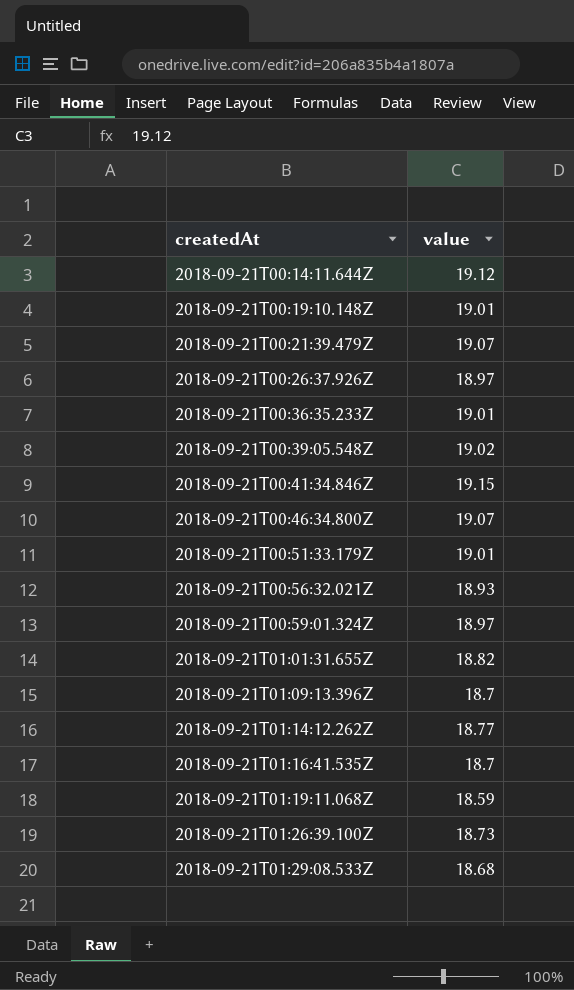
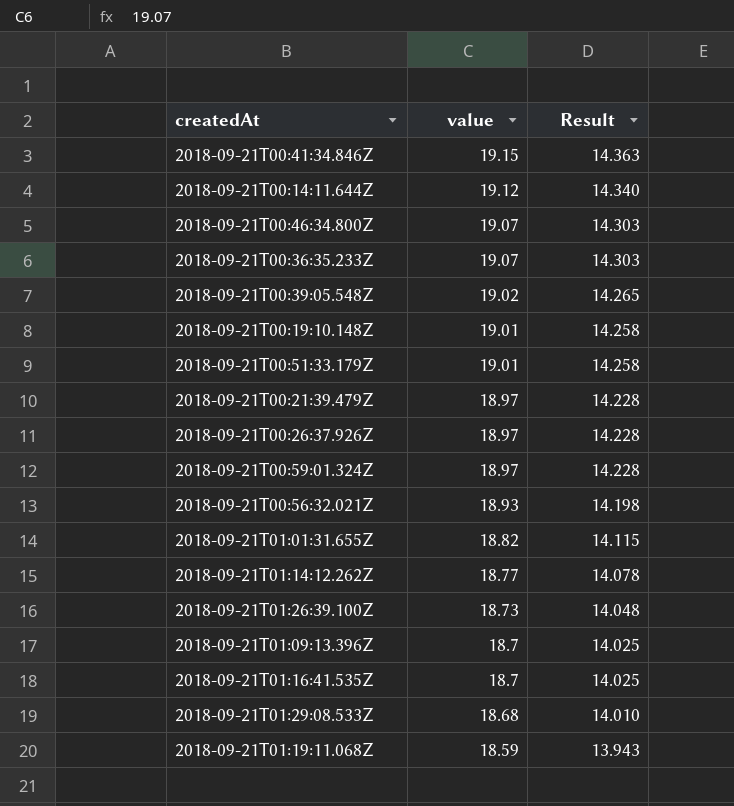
row order: createdAt ascending -> value descending
column Result | formula: none -> [value] * 0.75
2018-09-21T00:36:35.233Z | value: 19.01 -> 19.07
2018-09-21T00:21:39.479Z | value: 19.07 -> 18.97

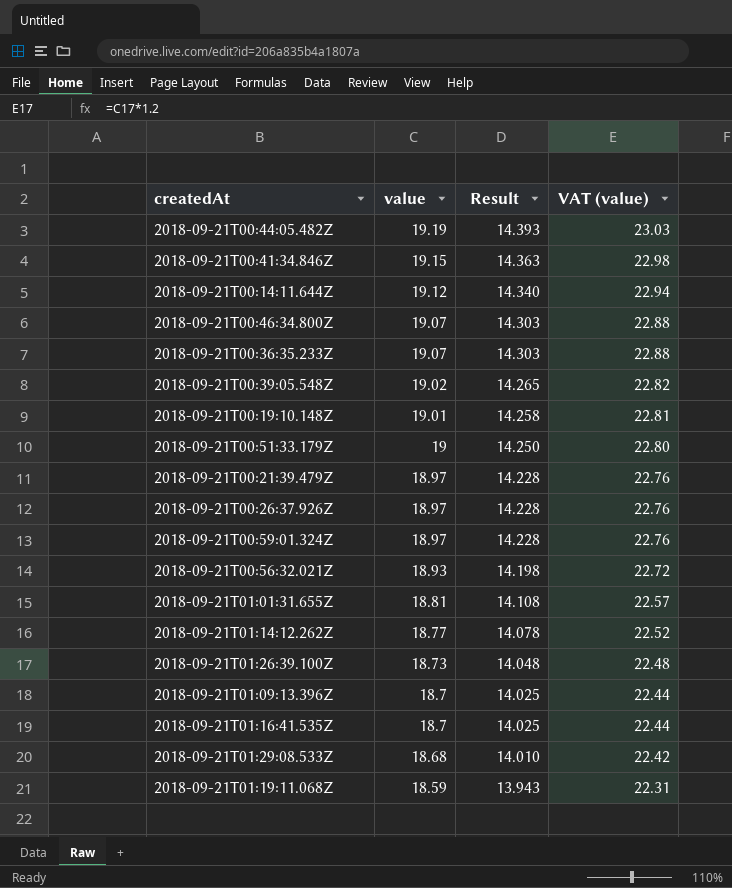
column VAT (value) | formula: none -> [value] * 1.2
row 2018-09-21T00:44:05.482Z: none -> 19.19 | 14.393 | 23.03
2018-09-21T00:51:33.179Z | value: 19.01 -> 19
2018-09-21T00:51:33.179Z | Result: 14.258 -> 14.250
2018-09-21T01:01:31.655Z | value: 18.82 -> 18.81
2018-09-21T01:01:31.655Z | Result: 14.115 -> 14.108

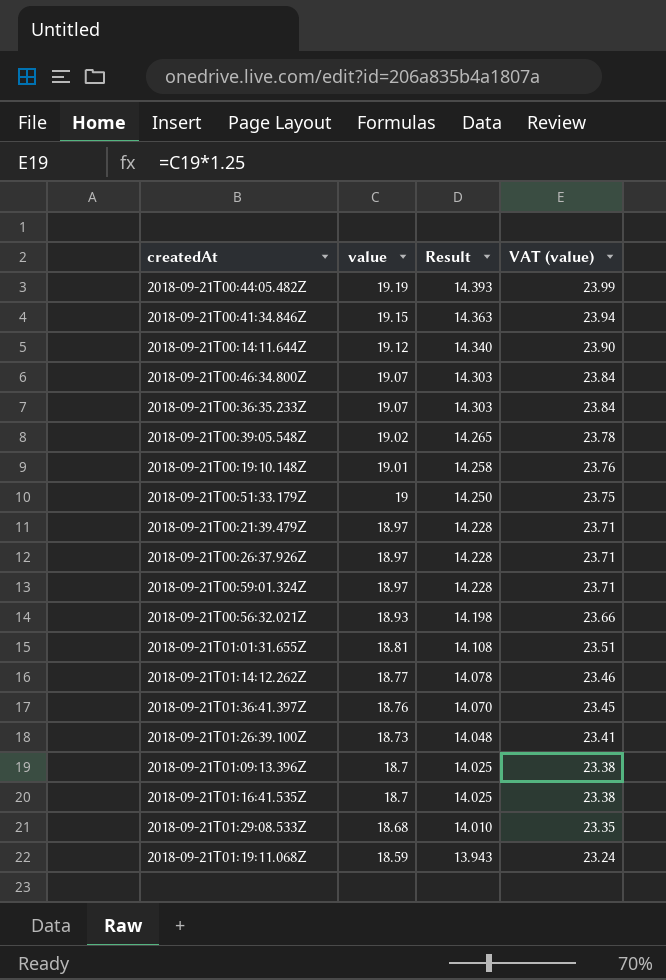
column VAT (value) | formula: [value] * 1.2 -> [value] * 1.25
row 2018-09-21T01:36:41.397Z: none -> 18.76 | 14.070 | 23.45

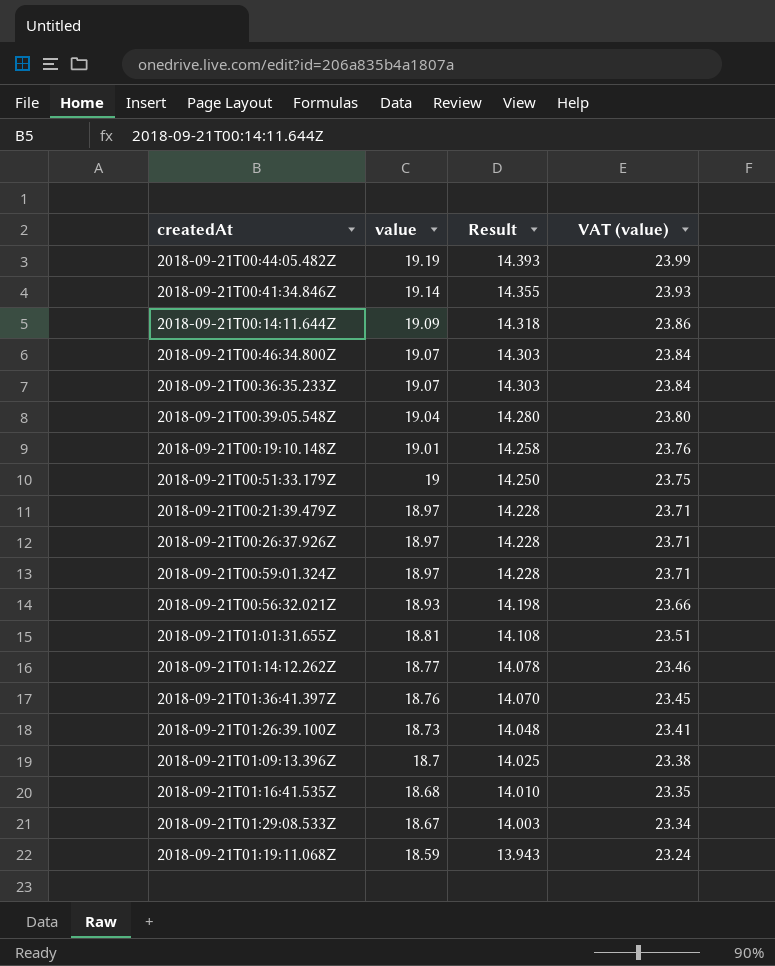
2018-09-21T00:41:34.846Z | value: 19.15 -> 19.14
2018-09-21T00:41:34.846Z | Result: 14.363 -> 14.355
2018-09-21T00:41:34.846Z | VAT (value): 23.94 -> 23.93
2018-09-21T00:14:11.644Z | value: 19.12 -> 19.09
2018-09-21T00:14:11.644Z | Result: 14.340 -> 14.318
2018-09-21T00:14:11.644Z | VAT (value): 23.90 -> 23.86
2018-09-21T00:39:05.548Z | value: 19.02 -> 19.04
2018-09-21T00:39:05.548Z | Result: 14.265 -> 14.280
2018-09-21T00:39:05.548Z | VAT (value): 23.78 -> 23.80
2018-09-21T01:16:41.535Z | value: 18.7 -> 18.68
2018-09-21T01:16:41.535Z | Result: 14.025 -> 14.010
2018-09-21T01:16:41.535Z | VAT (value): 23.38 -> 23.35
2018-09-21T01:29:08.533Z | value: 18.68 -> 18.67
2018-09-21T01:29:08.533Z | Result: 14.010 -> 14.003
2018-09-21T01:29:08.533Z | VAT (value): 23.35 -> 23.34

